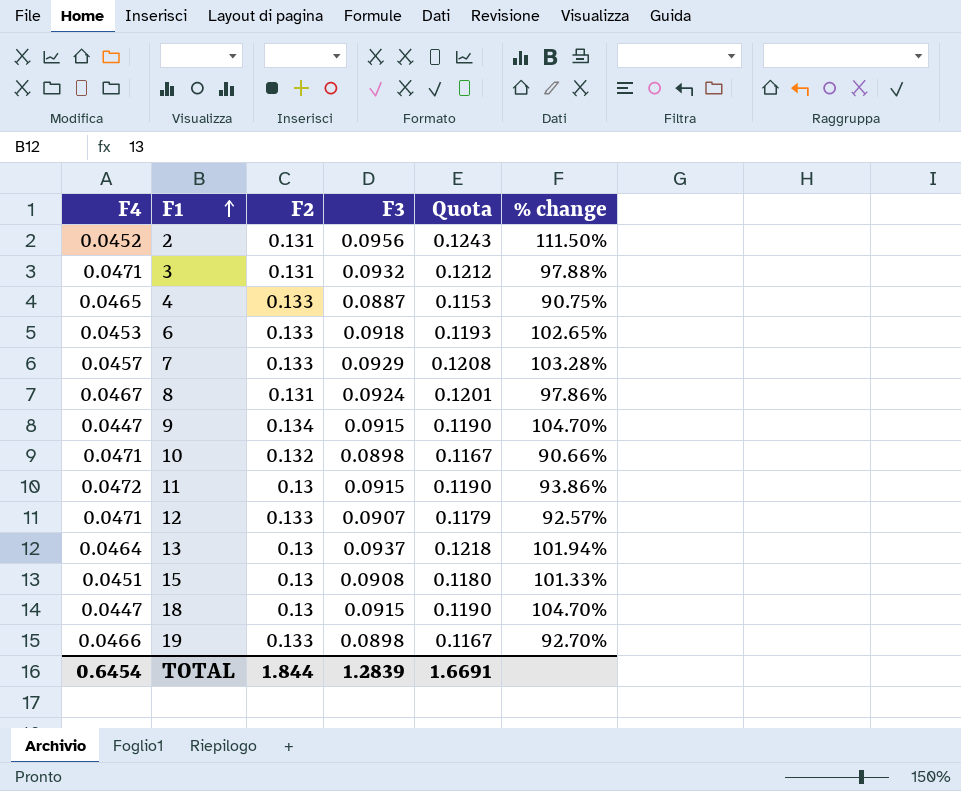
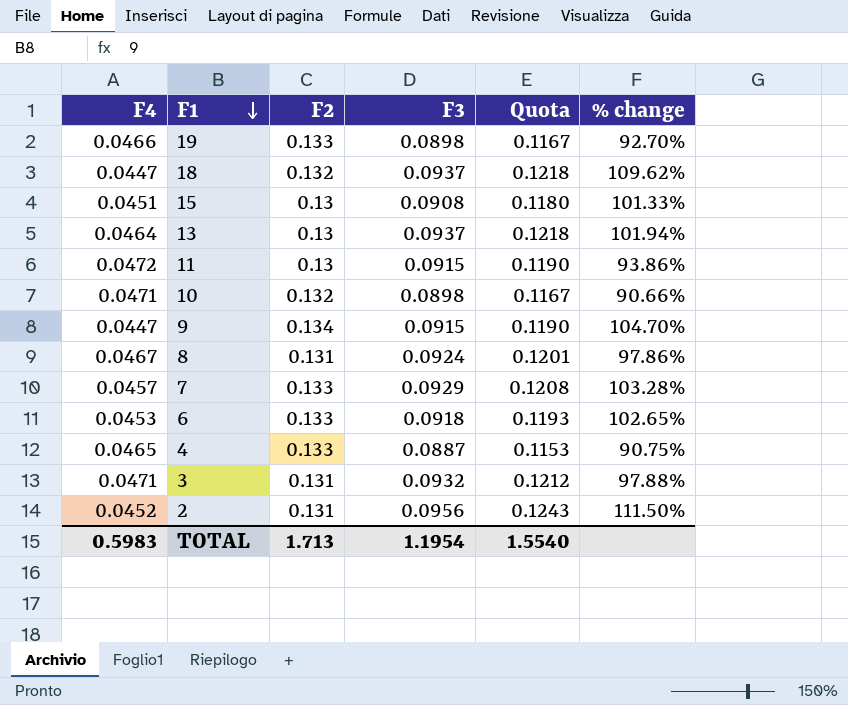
row order: F1 ascending -> F1 descending
row 12: 0.0471 | 0.133 | 0.0907 | 0.1179 | 92.57% -> none
18 | F2: 0.13 -> 0.132
18 | F3: 0.0915 -> 0.0937
18 | Quota: 0.1190 -> 0.1218
18 | % change: 104.70% -> 109.62%
TOTAL | F4: 0.6454 -> 0.5983
TOTAL | F2: 1.844 -> 1.713
TOTAL | F3: 1.2839 -> 1.1954
TOTAL | Quota: 1.6691 -> 1.5540

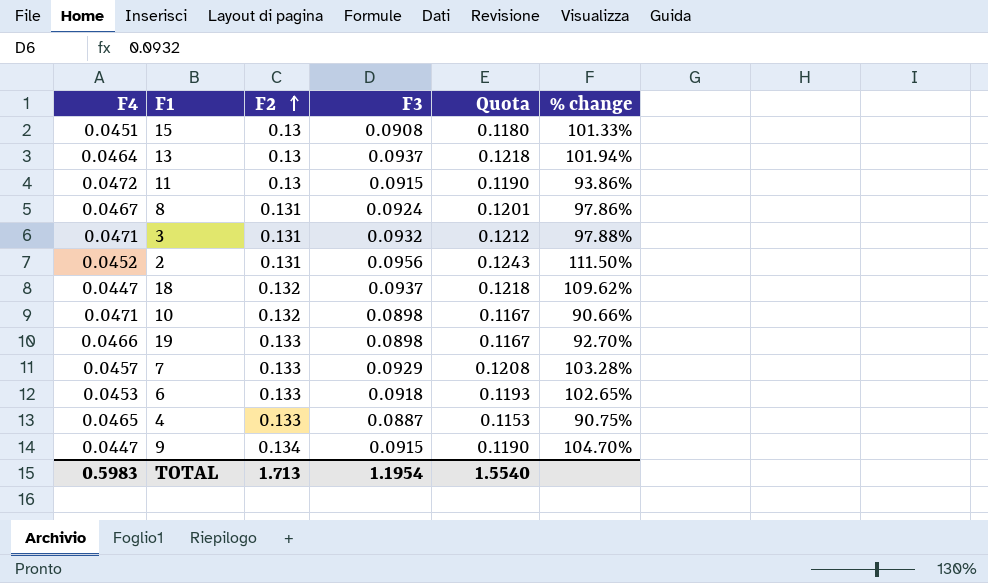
row order: F1 descending -> F2 ascending

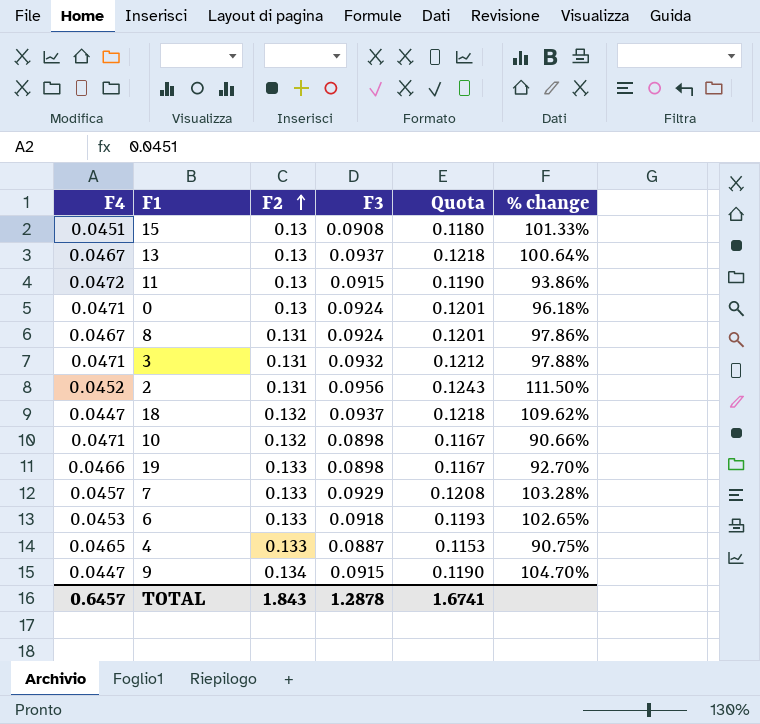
13 | F4: 0.0464 -> 0.0467
13 | % change: 101.94% -> 100.64%
row 0: none -> 0.0471 | 0.13 | 0.0924 | 0.1201 | 96.18%
TOTAL | F4: 0.5983 -> 0.6457
TOTAL | F2: 1.713 -> 1.843
TOTAL | F3: 1.1954 -> 1.2878
TOTAL | Quota: 1.5540 -> 1.6741

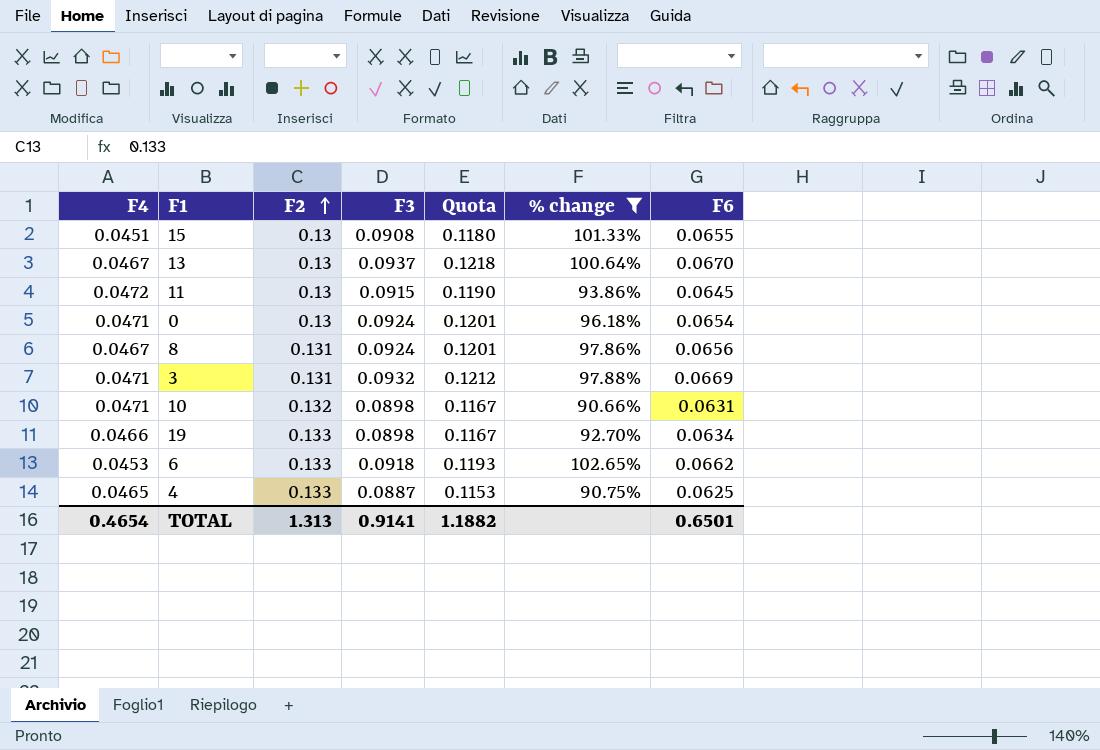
filter: none -> % change <= 102.65%
column F6 | position: none -> 7
TOTAL | F4: 0.6457 -> 0.4654
TOTAL | F2: 1.843 -> 1.313
TOTAL | F3: 1.2878 -> 0.9141
TOTAL | Quota: 1.6741 -> 1.1882

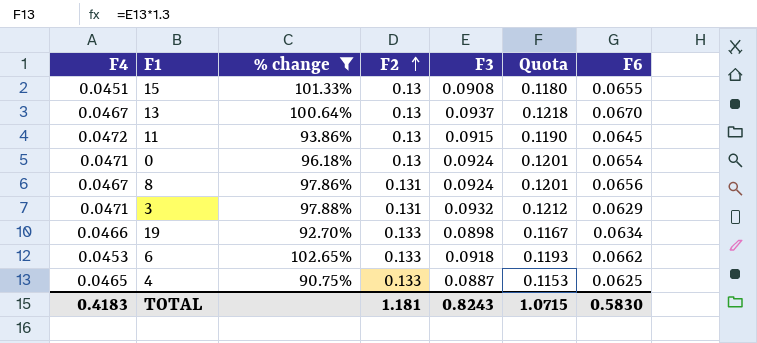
column % change | position: 6 -> 3
row 10: 0.0471 | 0.132 | 0.0898 | 0.1167 | 90.66% | 0.0631 -> none
3 | F6: 0.0669 -> 0.0629
TOTAL | F4: 0.4654 -> 0.4183
TOTAL | F2: 1.313 -> 1.181
TOTAL | F3: 0.9141 -> 0.8243
TOTAL | Quota: 1.1882 -> 1.0715
TOTAL | F6: 0.6501 -> 0.5830

